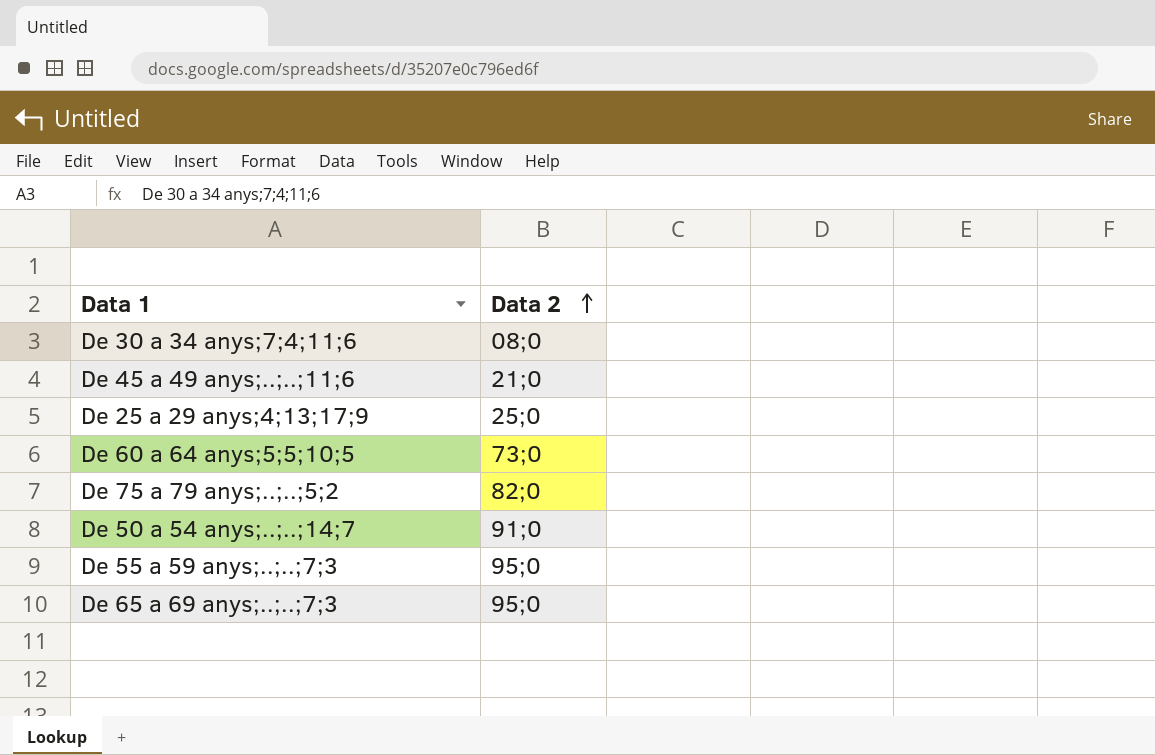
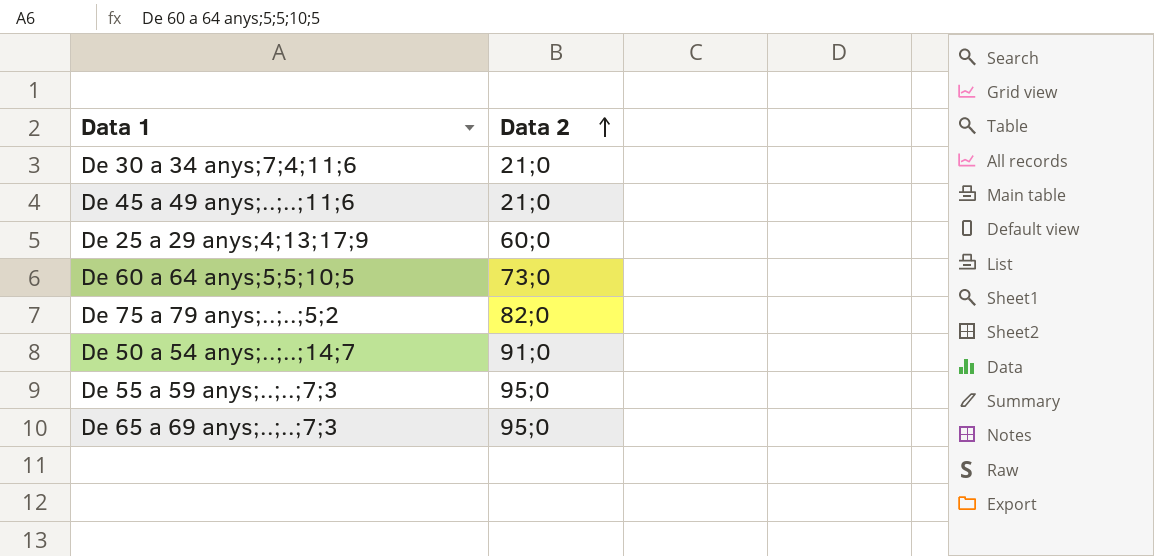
De 30 a 34 anys;7;4;11;6 | Data 2: 08;0 -> 21;0
De 25 a 29 anys;4;13;17;9 | Data 2: 25;0 -> 60;0

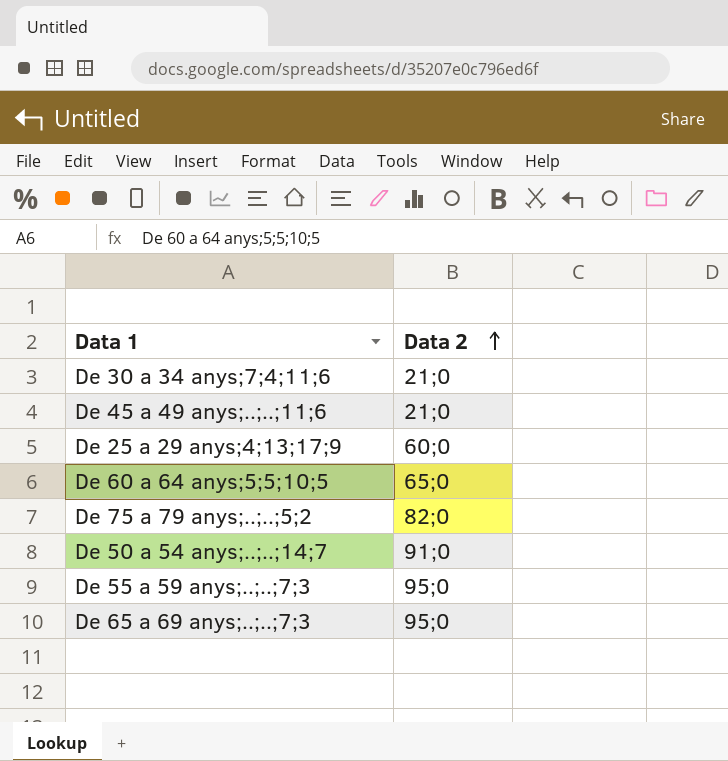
De 60 a 64 anys;5;5;10;5 | Data 2: 73;0 -> 65;0

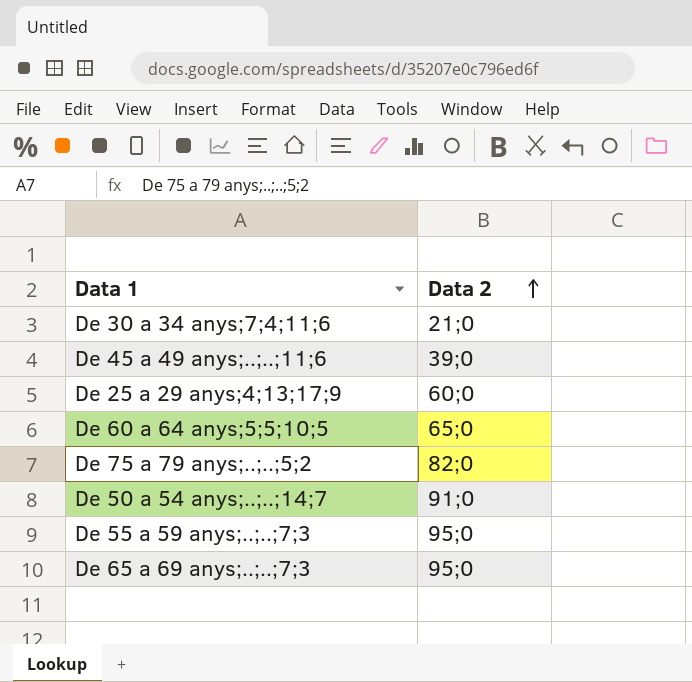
De 45 a 49 anys;..;..;11;6 | Data 2: 21;0 -> 39;0

